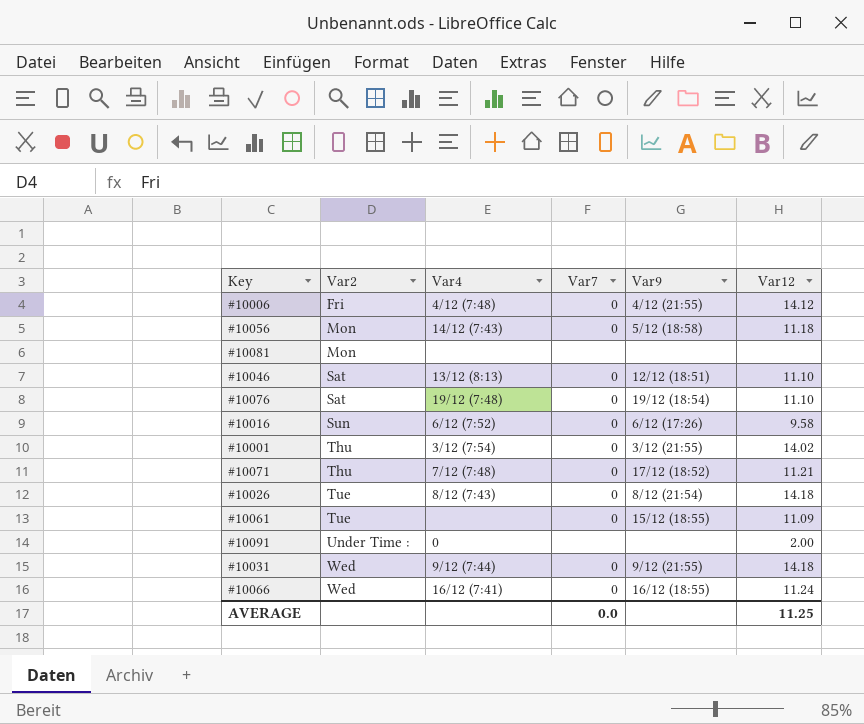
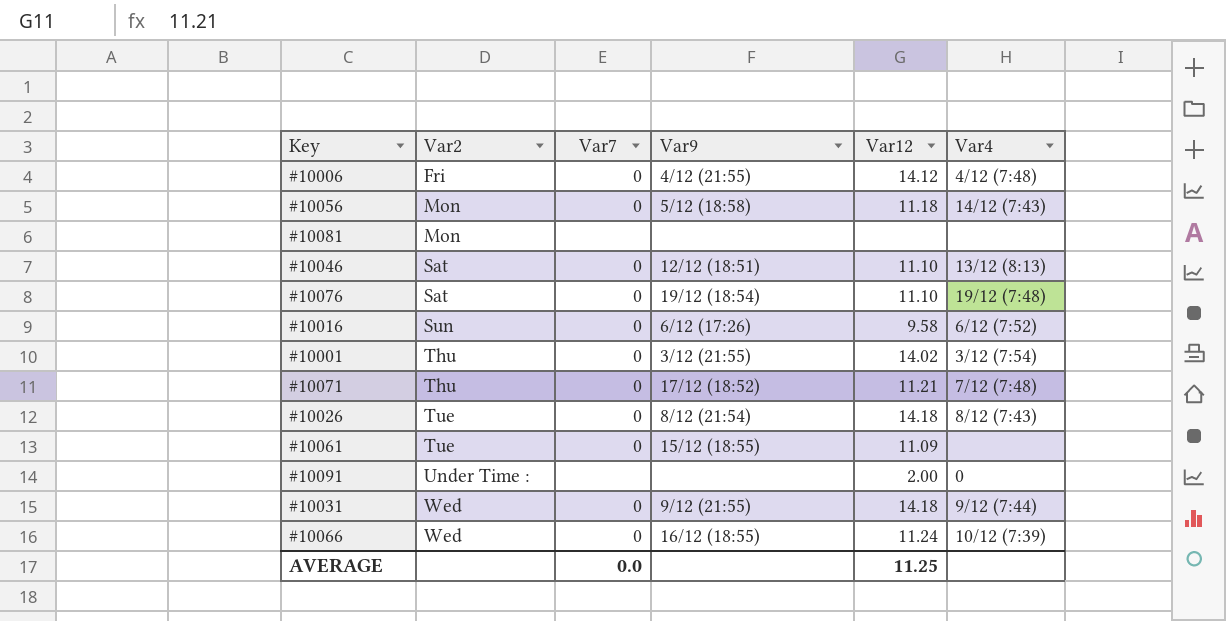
column Var4 | position: 3 -> 6
#10066 | Var4: 16/12 (7:41) -> 10/12 (7:39)

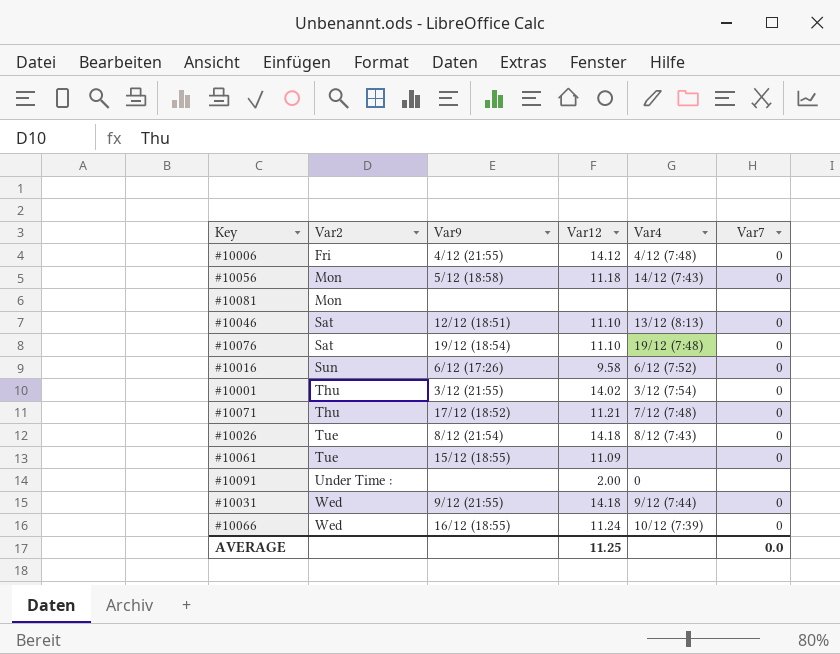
column Var7 | position: 3 -> 6

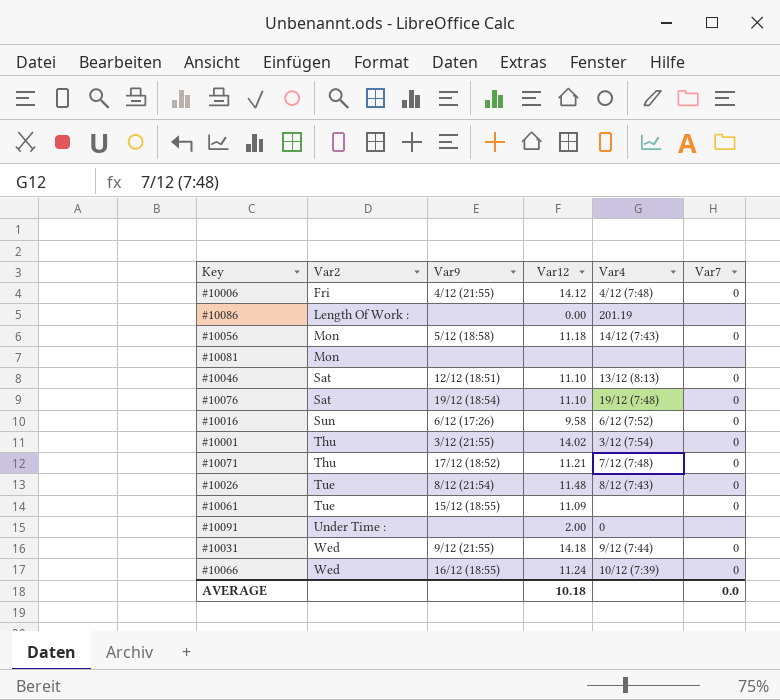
row #10086: none -> Length Of Work : | none | 0.00 | 201.19 | none
#10026 | Var12: 14.18 -> 11.48
AVERAGE | Var12: 11.25 -> 10.18

